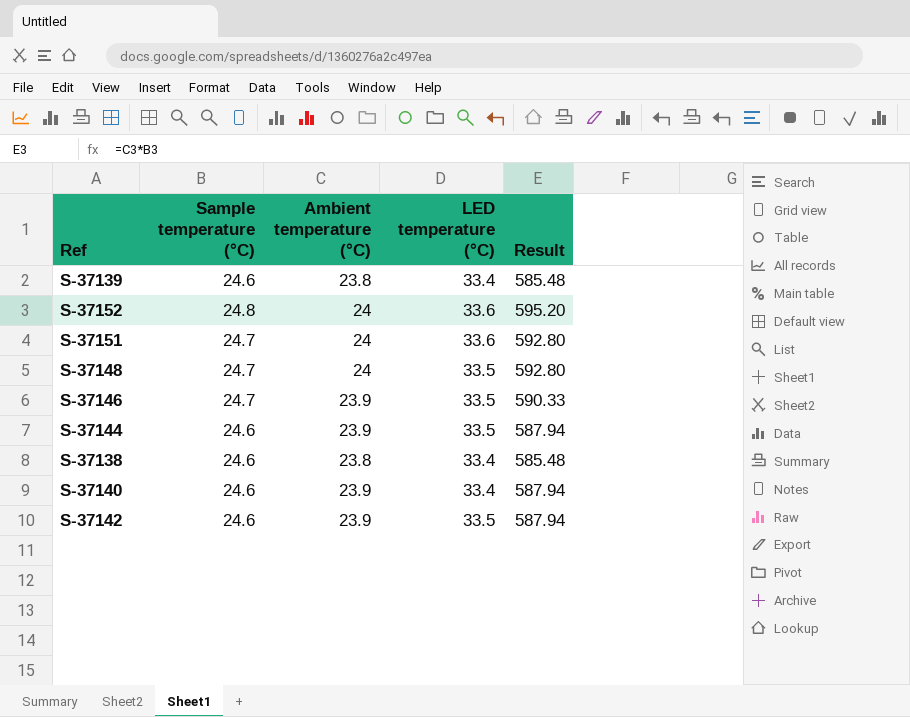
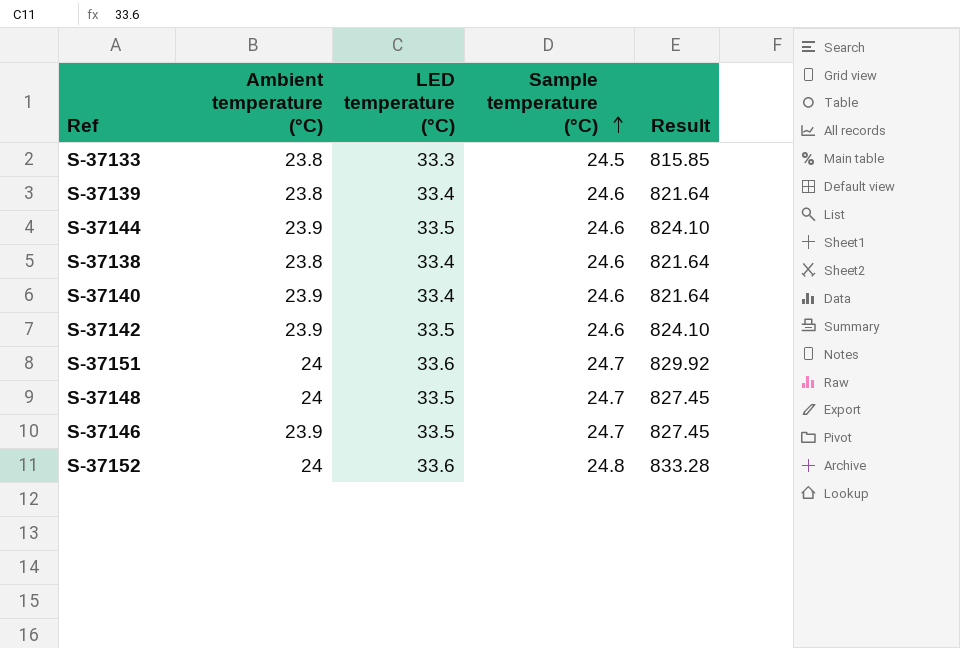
row order: none -> Sample temperature (°C) ascending
column Sample temperature (°C) | position: 2 -> 4
column Result | formula: [Sample temperature (°C)] * [Ambient temperature (°C)] -> [LED temperature (°C)] * [Sample temperature (°C)]
row S-37133: none -> 23.8 | 33.3 | 24.5 | 815.85

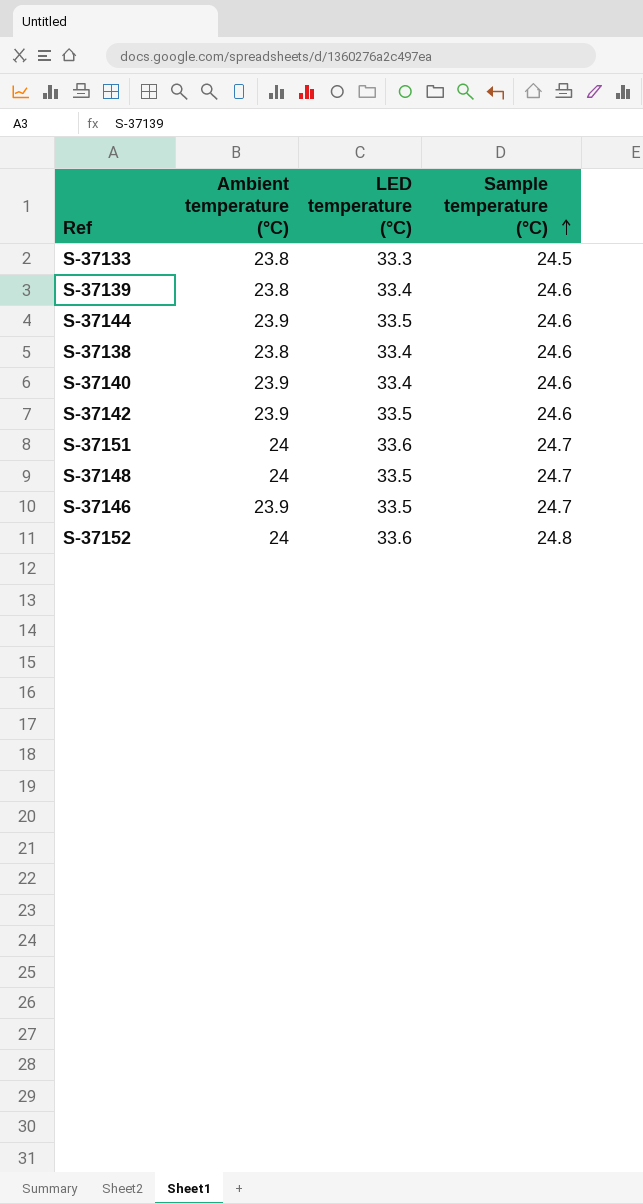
column Result | formula: [LED temperature (°C)] * [Sample temperature (°C)] -> none

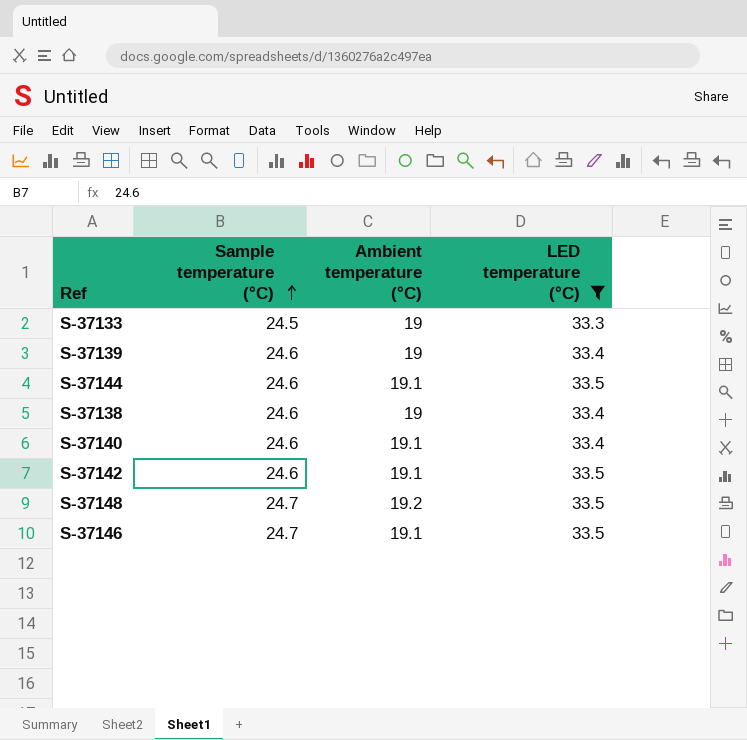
filter: none -> LED temperature (°C) != 33.6
column Sample temperature (°C) | position: 4 -> 2
S-37133 | Ambient temperature (°C): 23.8 -> 19
S-37139 | Ambient temperature (°C): 23.8 -> 19
S-37144 | Ambient temperature (°C): 23.9 -> 19.1
S-37138 | Ambient temperature (°C): 23.8 -> 19
S-37140 | Ambient temperature (°C): 23.9 -> 19.1
S-37142 | Ambient temperature (°C): 23.9 -> 19.1
S-37148 | Ambient temperature (°C): 24 -> 19.2
S-37146 | Ambient temperature (°C): 23.9 -> 19.1

